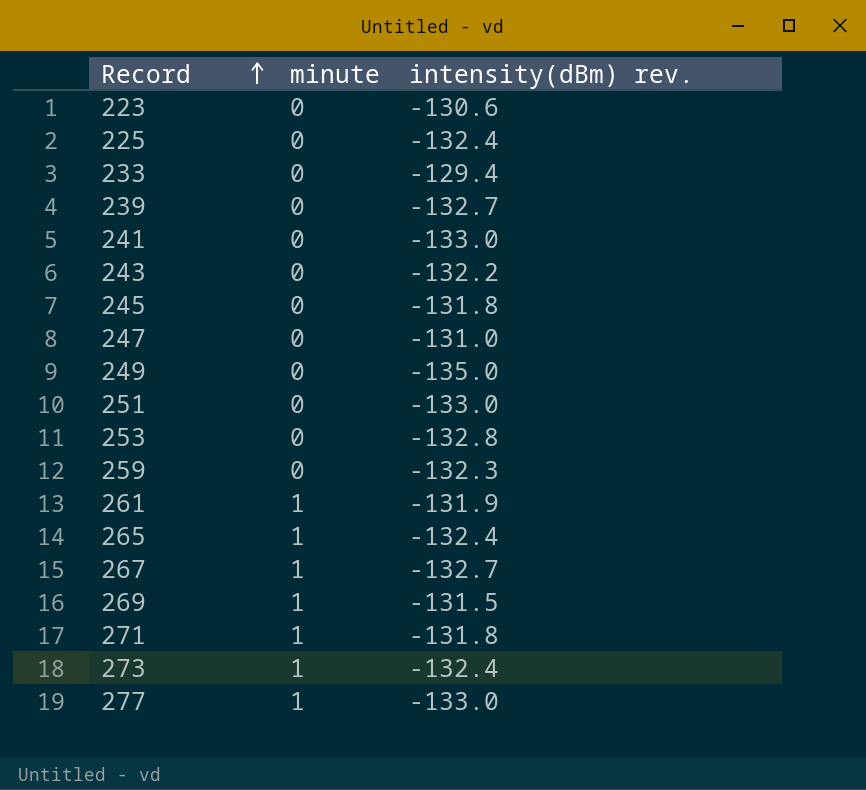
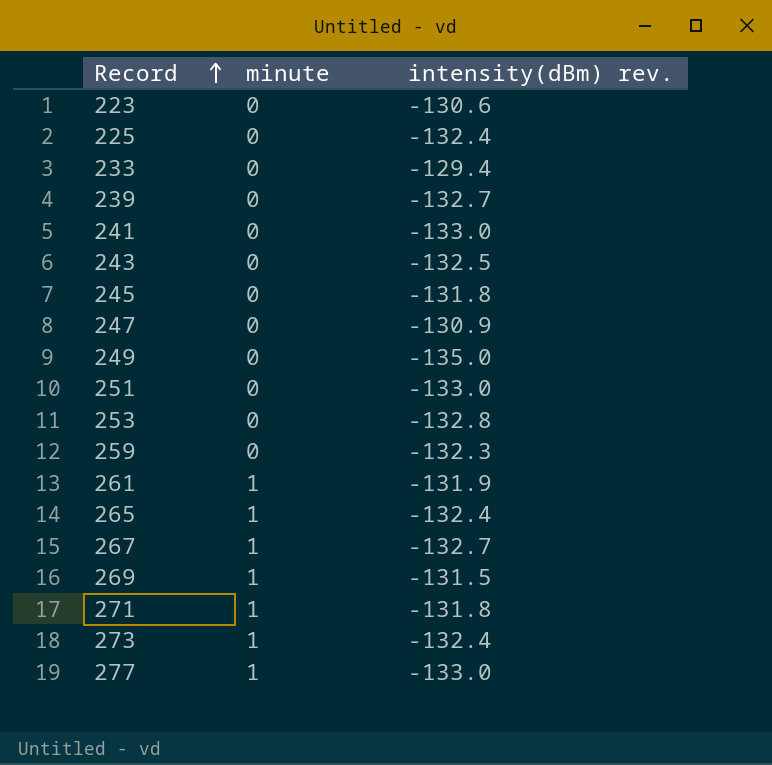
243 | intensity(dBm) rev.: -132.2 -> -132.5
247 | intensity(dBm) rev.: -131.0 -> -130.9

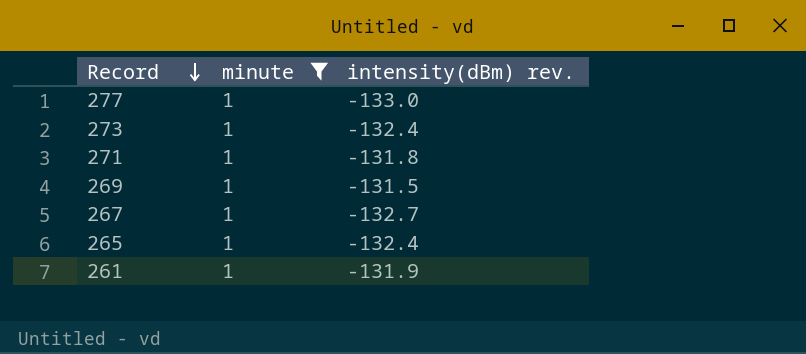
filter: none -> minute = 1
row order: Record ascending -> Record descending

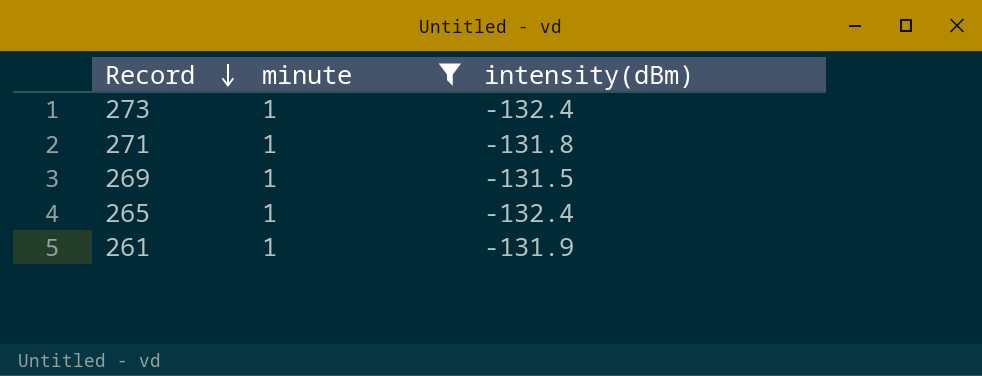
column name: intensity(dBm) rev. -> intensity(dBm)
row 277: 1 | -133.0 -> none
row 267: 1 | -132.7 -> none

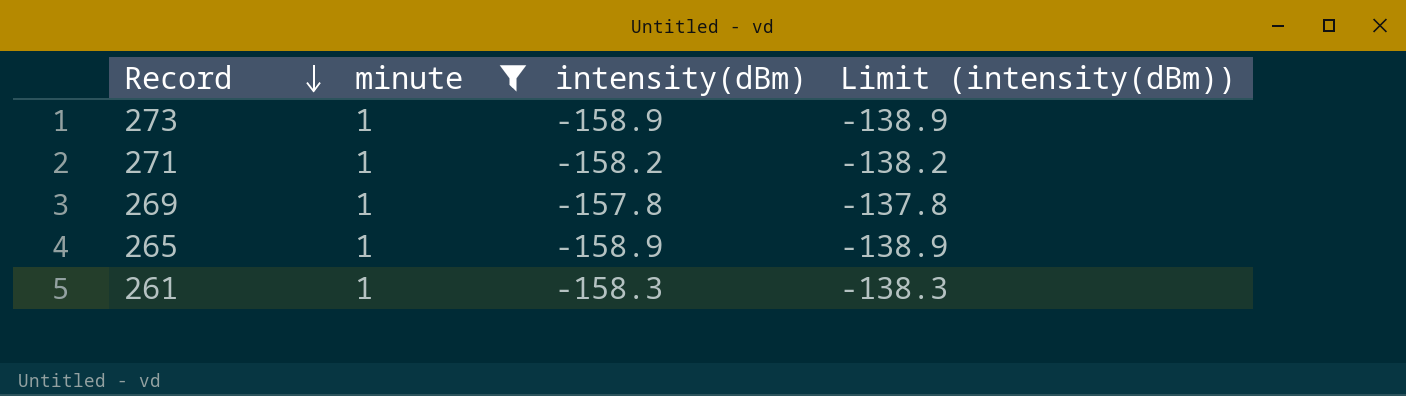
column Limit (intensity(dBm)) | formula: none -> [intensity(dBm)] + 20
273 | intensity(dBm): -132.4 -> -158.9
271 | intensity(dBm): -131.8 -> -158.2
269 | intensity(dBm): -131.5 -> -157.8
265 | intensity(dBm): -132.4 -> -158.9
261 | intensity(dBm): -131.9 -> -158.3

